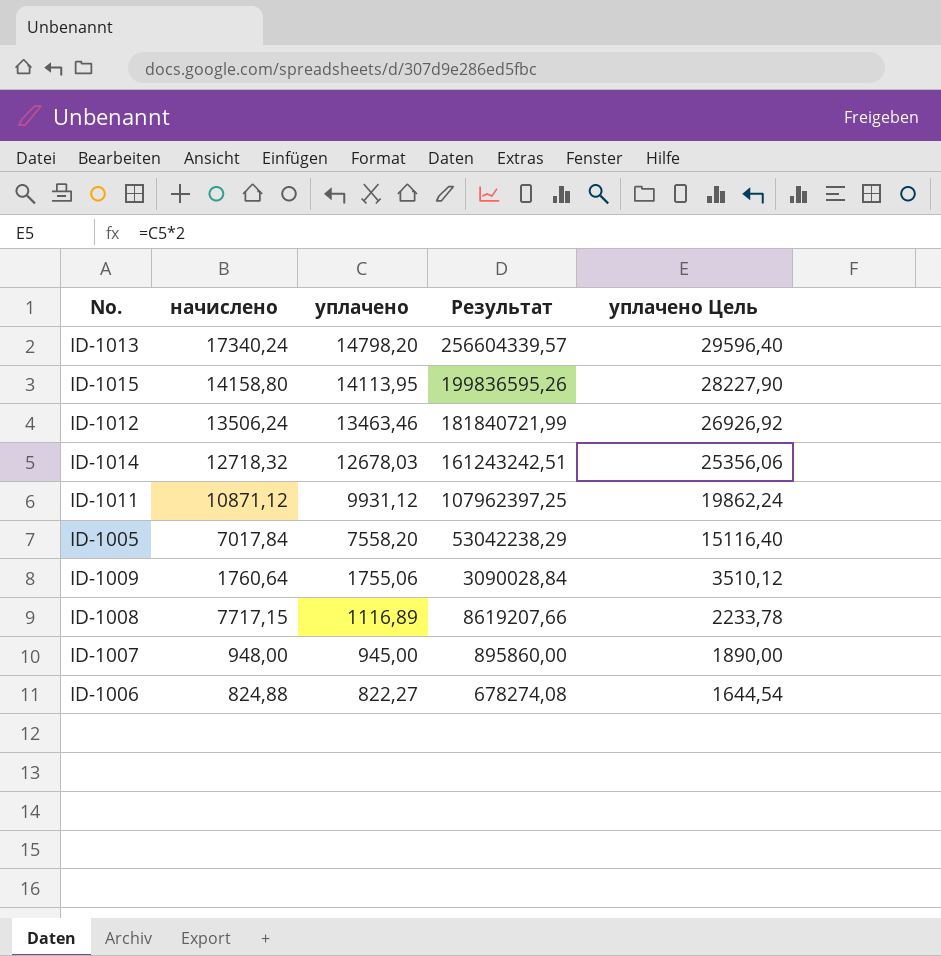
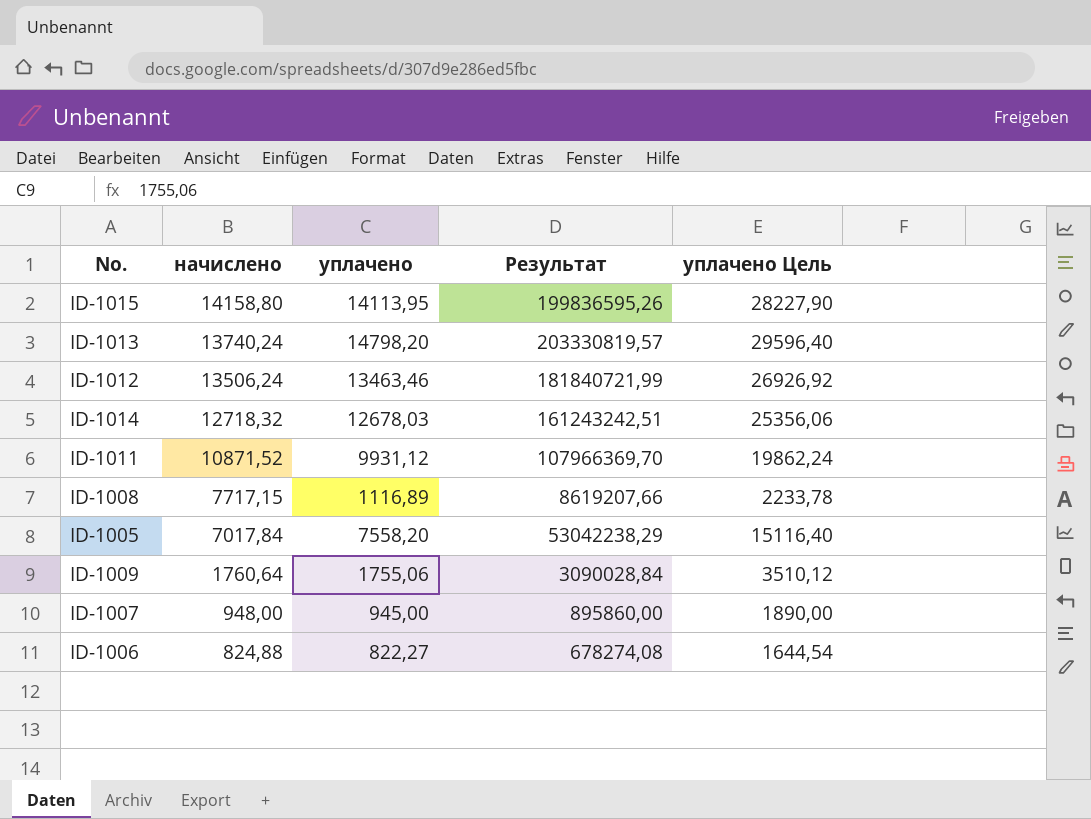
row order: уплачено descending -> начислено descending
ID-1013 | начислено: 17340,24 -> 13740,24
ID-1013 | Результат: 256604339,57 -> 203330819,57
ID-1011 | начислено: 10871,12 -> 10871,52
ID-1011 | Результат: 107962397,25 -> 107966369,70

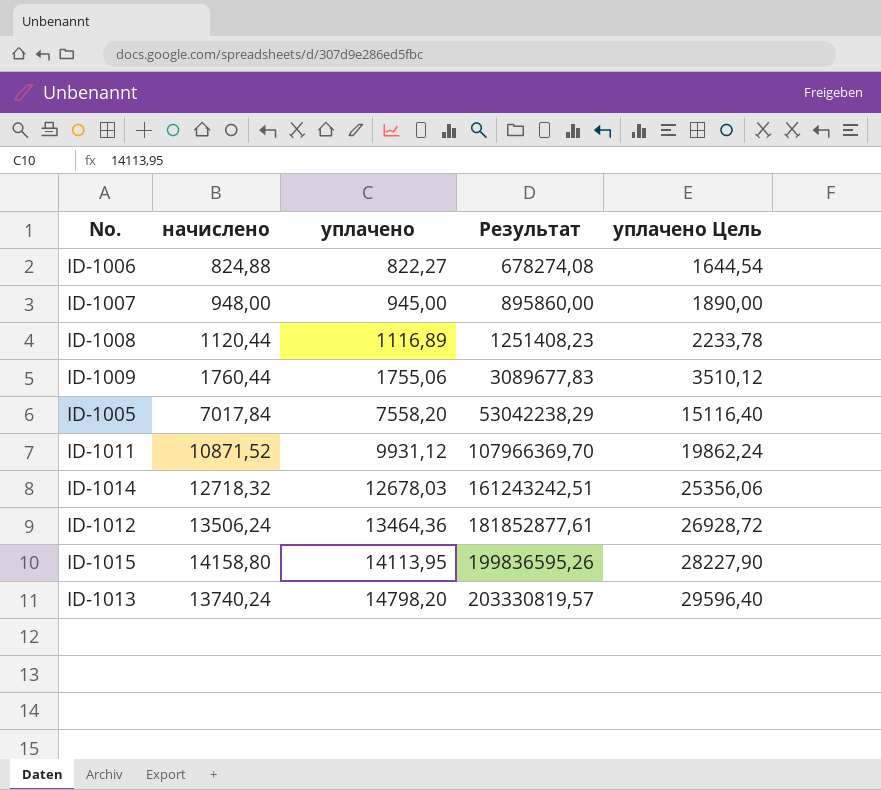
row order: начислено descending -> уплачено ascending
ID-1008 | начислено: 7717,15 -> 1120,44
ID-1008 | Результат: 8619207,66 -> 1251408,23
ID-1009 | начислено: 1760,64 -> 1760,44
ID-1009 | Результат: 3090028,84 -> 3089677,83
ID-1012 | уплачено: 13463,46 -> 13464,36
ID-1012 | Результат: 181840721,99 -> 181852877,61
ID-1012 | уплачено Цель: 26926,92 -> 26928,72

